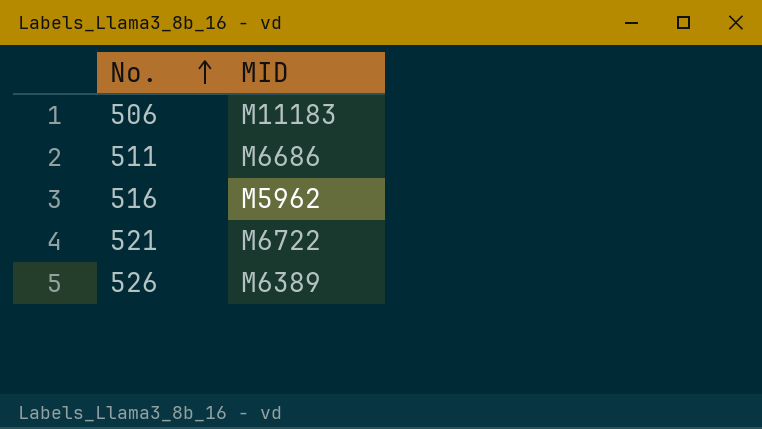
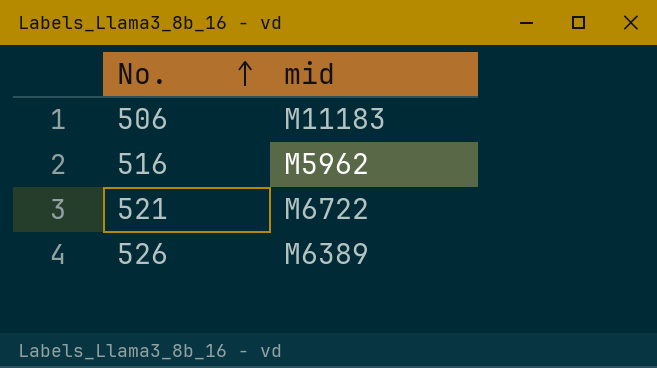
column name: MID -> mid
row 511: M6686 -> none

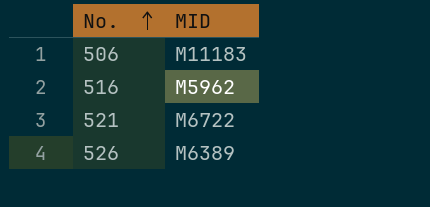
column name: mid -> MID

